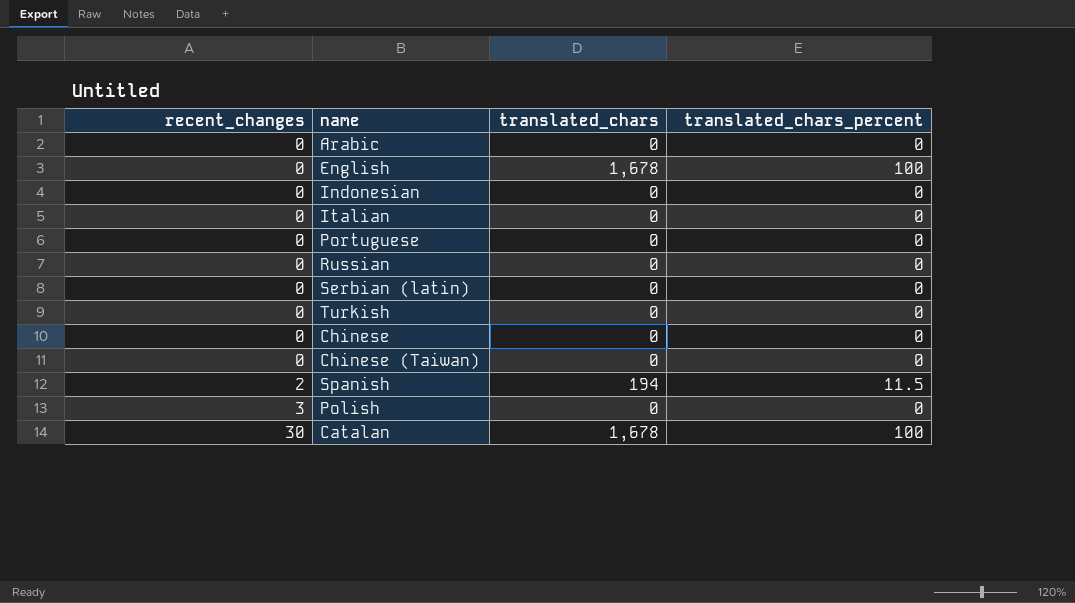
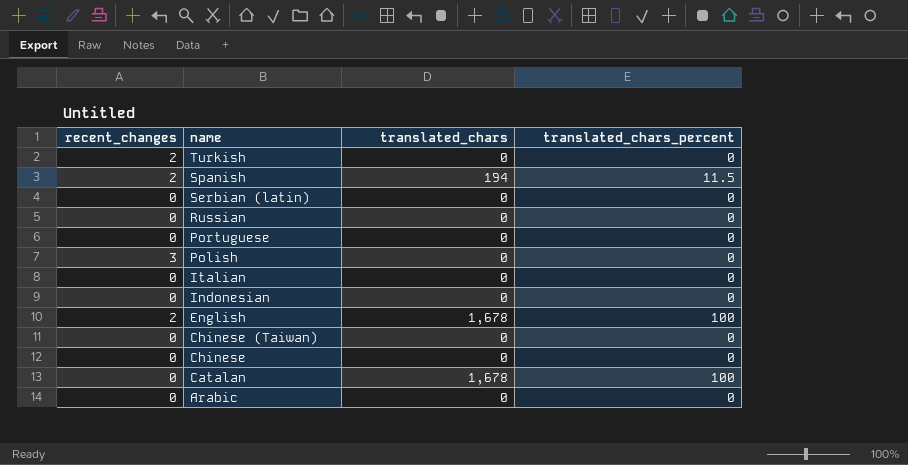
row order: recent_changes ascending -> name descending
Turkish | recent_changes: 0 -> 2
English | recent_changes: 0 -> 2
Catalan | recent_changes: 30 -> 0

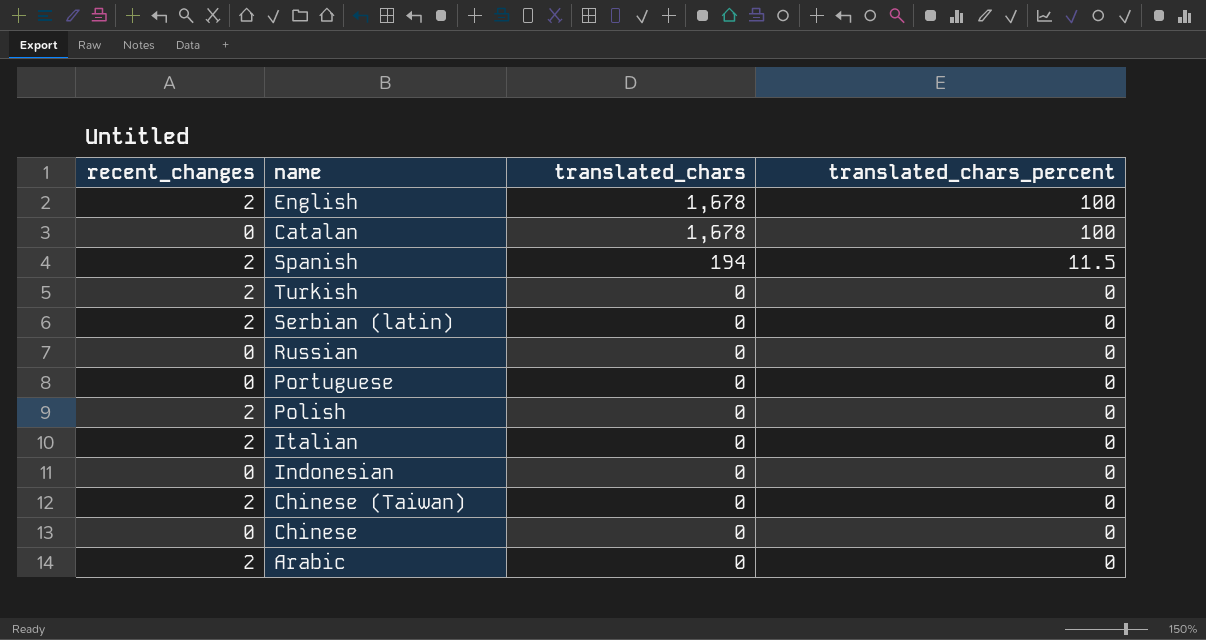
row order: name descending -> translated_chars descending
Serbian (latin) | recent_changes: 0 -> 2
Polish | recent_changes: 3 -> 2
Italian | recent_changes: 0 -> 2
Chinese (Taiwan) | recent_changes: 0 -> 2
Arabic | recent_changes: 0 -> 2

